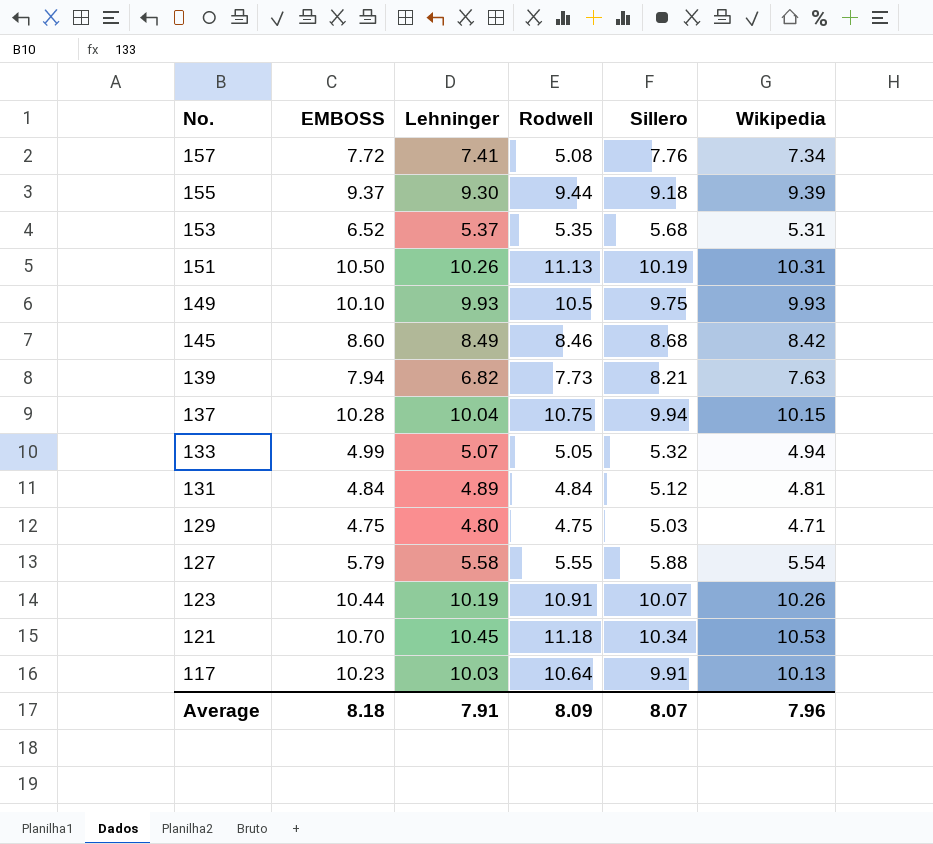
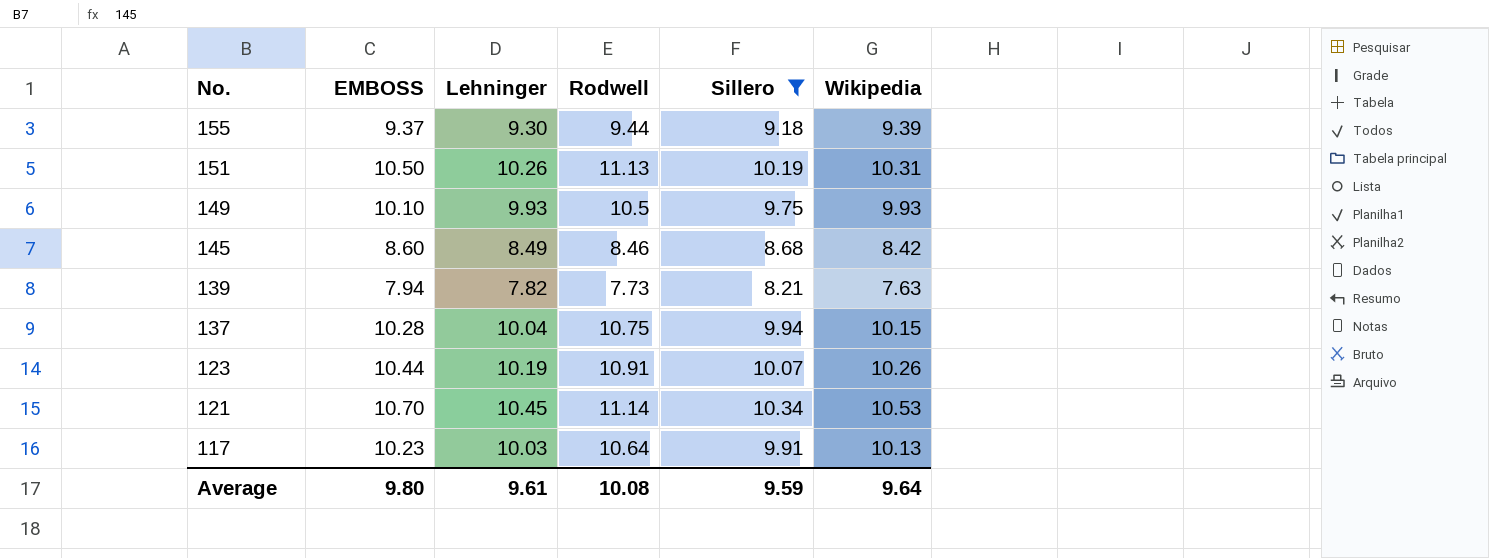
filter: none -> Sillero >= 8.21
139 | Lehninger: 6.82 -> 7.82
121 | Rodwell: 11.18 -> 11.14
Average | EMBOSS: 8.18 -> 9.80
Average | Lehninger: 7.91 -> 9.61
Average | Rodwell: 8.09 -> 10.08
Average | Sillero: 8.07 -> 9.59
Average | Wikipedia: 7.96 -> 9.64

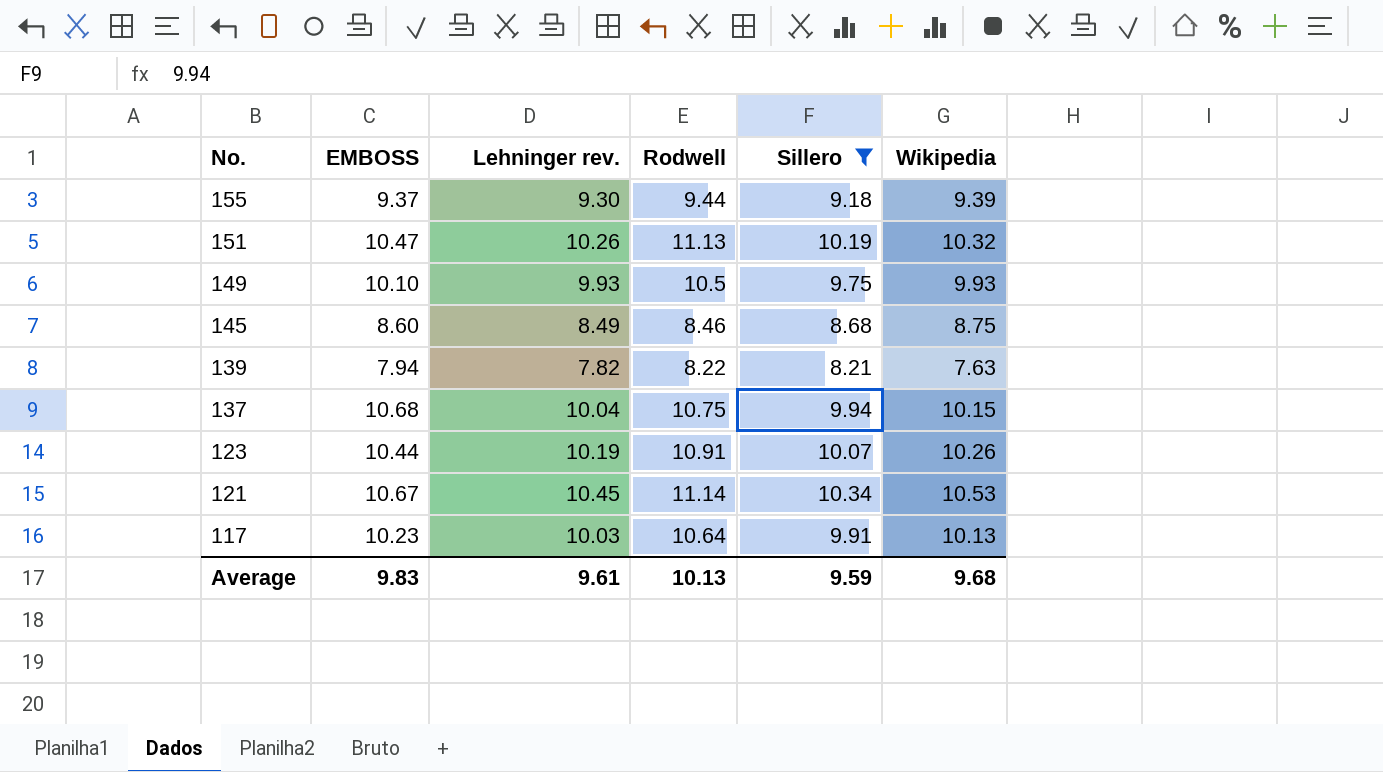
column name: Lehninger -> Lehninger rev.
151 | EMBOSS: 10.50 -> 10.47
151 | Wikipedia: 10.31 -> 10.32
145 | Wikipedia: 8.42 -> 8.75
139 | Rodwell: 7.73 -> 8.22
137 | EMBOSS: 10.28 -> 10.68
121 | EMBOSS: 10.70 -> 10.67
Average | EMBOSS: 9.80 -> 9.83
Average | Rodwell: 10.08 -> 10.13
Average | Wikipedia: 9.64 -> 9.68

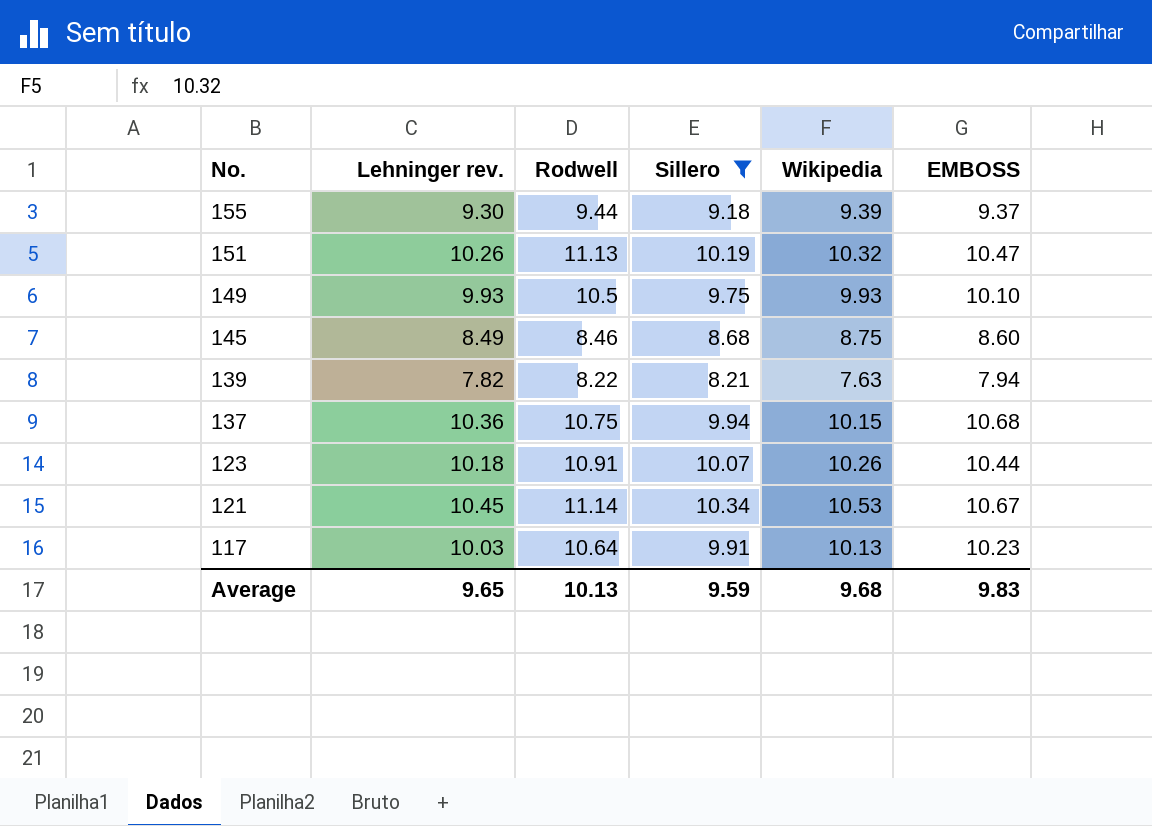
column EMBOSS | position: 2 -> 6
137 | Lehninger rev.: 10.04 -> 10.36
123 | Lehninger rev.: 10.19 -> 10.18
Average | Lehninger rev.: 9.61 -> 9.65

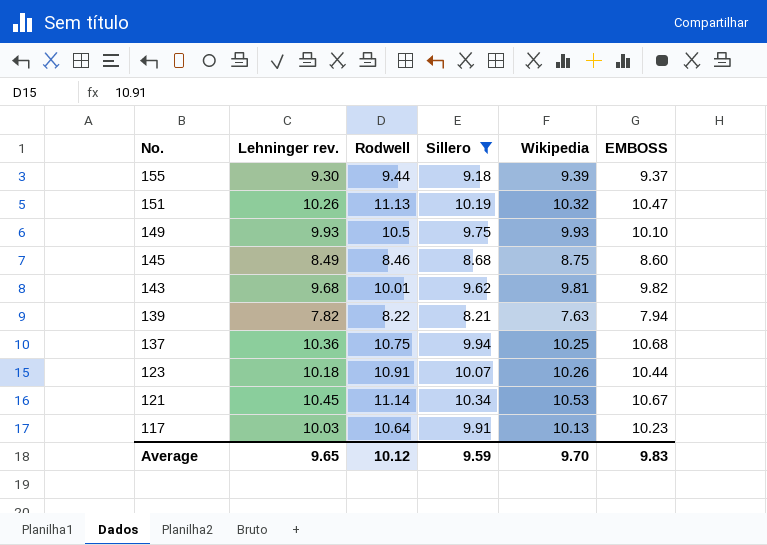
row 143: none -> 9.68 | 10.01 | 9.62 | 9.81 | 9.82
137 | Wikipedia: 10.15 -> 10.25
Average | Rodwell: 10.13 -> 10.12
Average | Wikipedia: 9.68 -> 9.70

